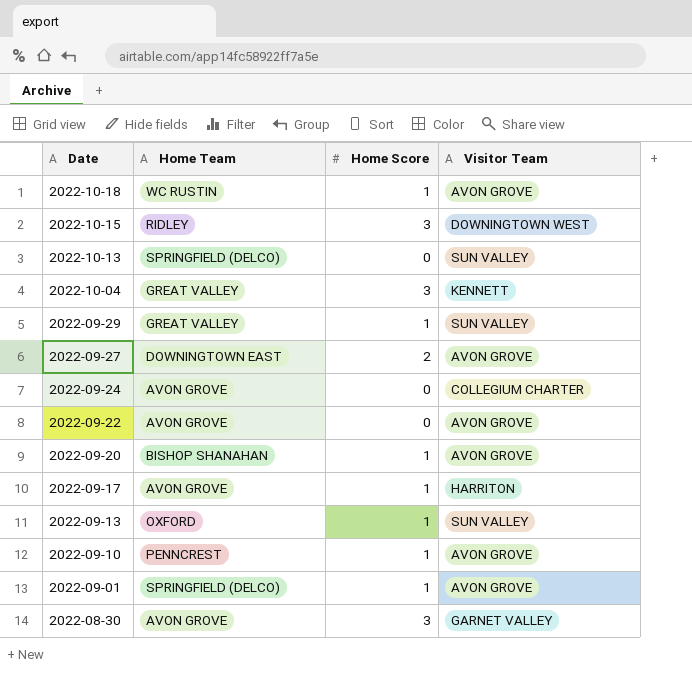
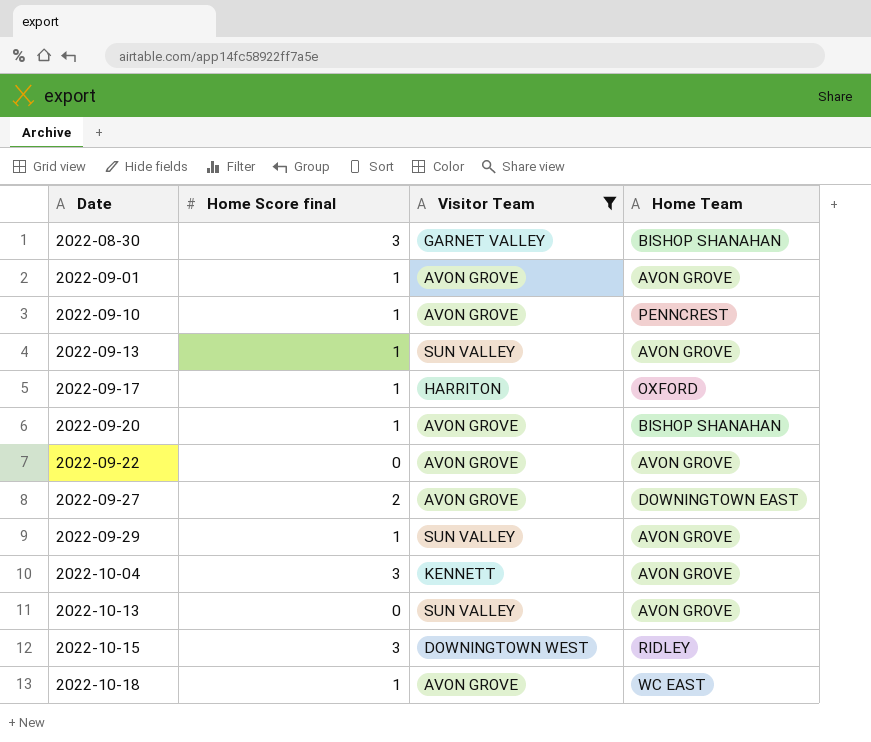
filter: none -> Visitor Team != COLLEGIUM CHARTER
row order: Date descending -> Date ascending
column name: Home Score -> Home Score final
column Home Team | position: 2 -> 4
2022-08-30 | Home Team: AVON GROVE -> BISHOP SHANAHAN
2022-09-01 | Home Team: SPRINGFIELD (DELCO) -> AVON GROVE
2022-09-13 | Home Team: OXFORD -> AVON GROVE
2022-09-17 | Home Team: AVON GROVE -> OXFORD
2022-09-29 | Home Team: GREAT VALLEY -> AVON GROVE
2022-10-04 | Home Team: GREAT VALLEY -> AVON GROVE
2022-10-13 | Home Team: SPRINGFIELD (DELCO) -> AVON GROVE
2022-10-18 | Home Team: WC RUSTIN -> WC EAST

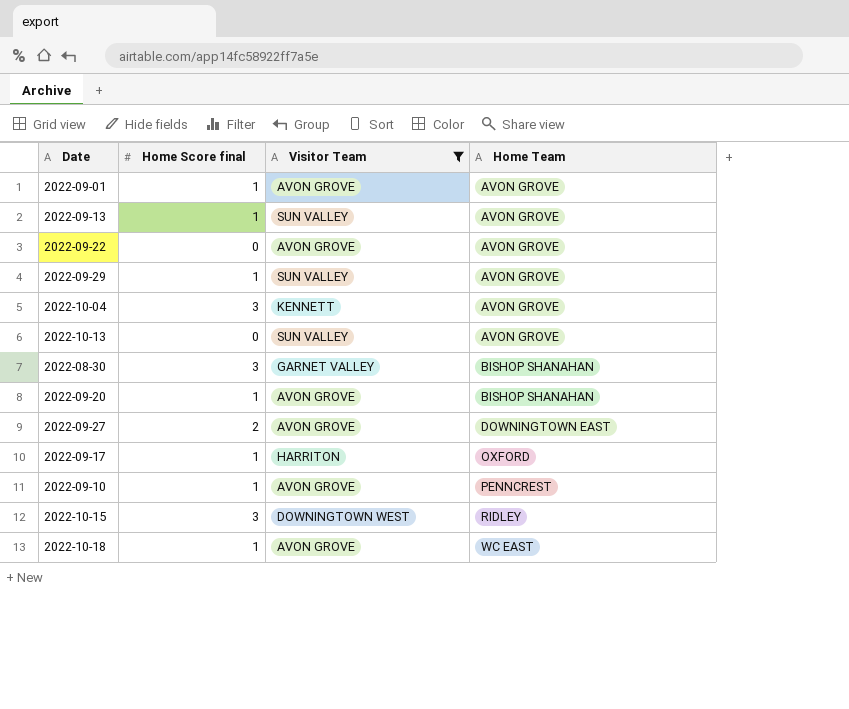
row order: Date ascending -> Home Team ascending

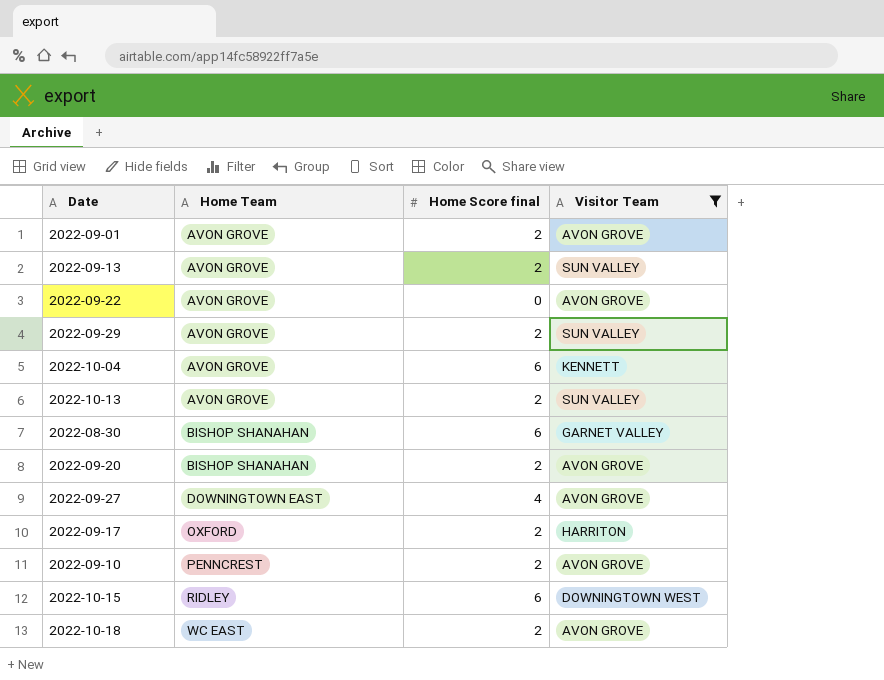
column Home Team | position: 4 -> 2
2022-09-01 | Home Score final: 1 -> 2
2022-09-13 | Home Score final: 1 -> 2
2022-09-29 | Home Score final: 1 -> 2
2022-10-04 | Home Score final: 3 -> 6
2022-10-13 | Home Score final: 0 -> 2
2022-08-30 | Home Score final: 3 -> 6
2022-09-20 | Home Score final: 1 -> 2
2022-09-27 | Home Score final: 2 -> 4
2022-09-17 | Home Score final: 1 -> 2
2022-09-10 | Home Score final: 1 -> 2
2022-10-15 | Home Score final: 3 -> 6
2022-10-18 | Home Score final: 1 -> 2

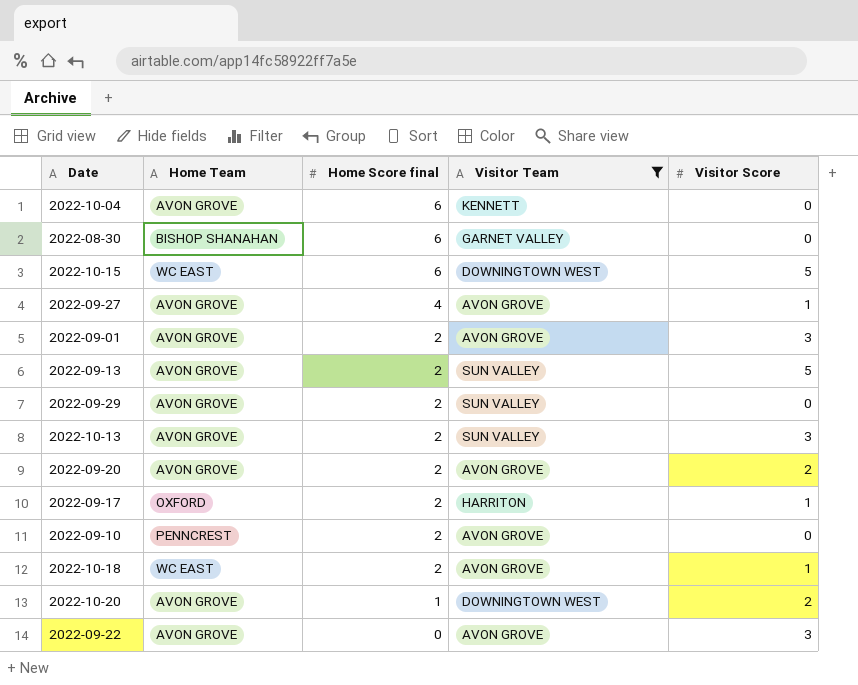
row order: Home Team ascending -> Home Score final descending
column Visitor Score | position: none -> 5
2022-10-15 | Home Team: RIDLEY -> WC EAST
2022-09-27 | Home Team: DOWNINGTOWN EAST -> AVON GROVE
2022-09-20 | Home Team: BISHOP SHANAHAN -> AVON GROVE
row 2022-10-20: none -> AVON GROVE | 1 | DOWNINGTOWN WEST | 2

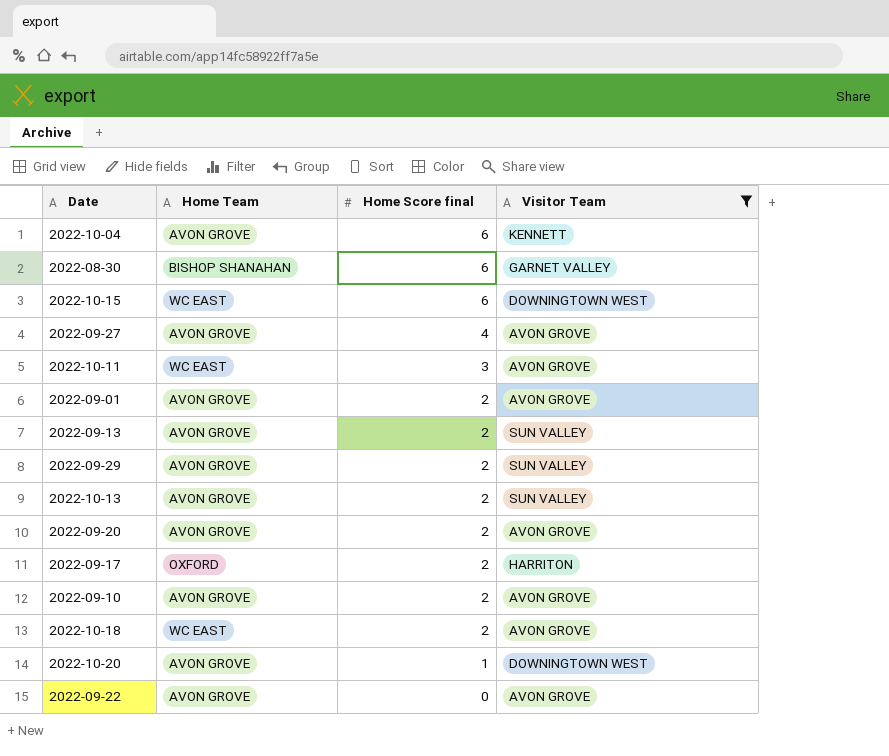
column Visitor Score | position: 5 -> none
row 2022-10-11: none -> WC EAST | 3 | AVON GROVE
2022-09-10 | Home Team: PENNCREST -> AVON GROVE

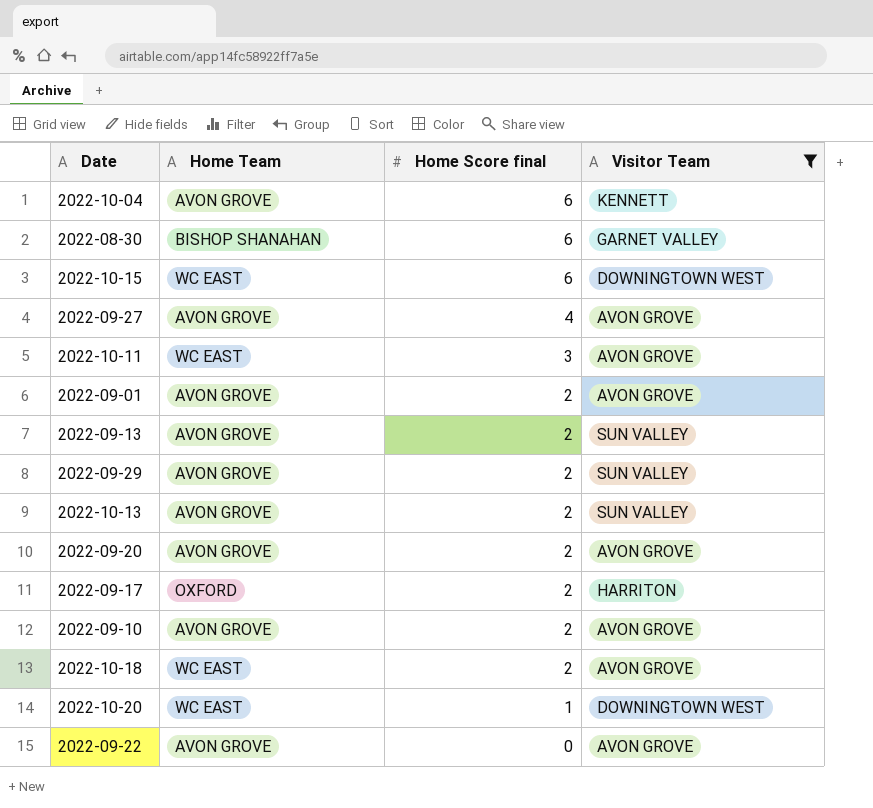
2022-10-20 | Home Team: AVON GROVE -> WC EAST

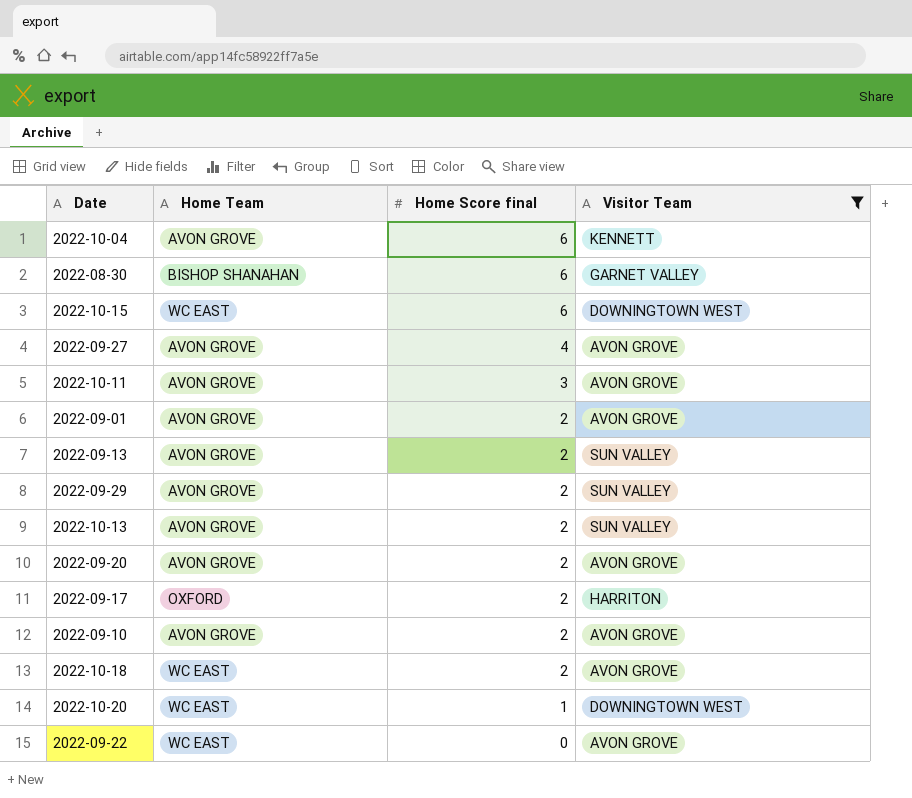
2022-10-11 | Home Team: WC EAST -> AVON GROVE
2022-09-22 | Home Team: AVON GROVE -> WC EAST

